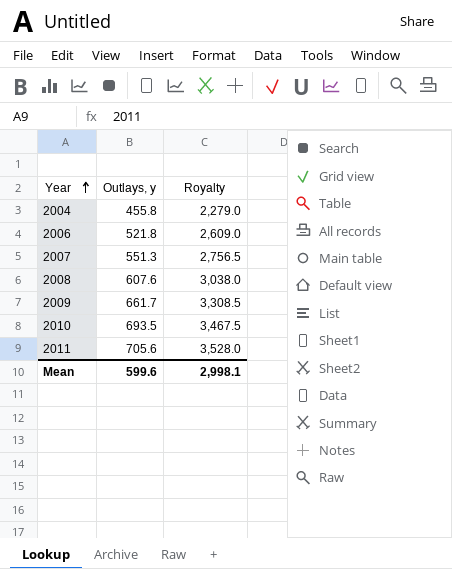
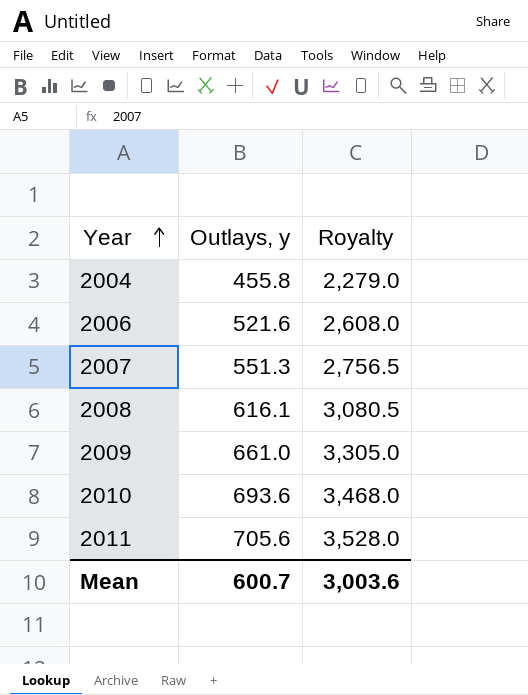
2006 | Outlays, y: 521.8 -> 521.6
2006 | Royalty: 2,609.0 -> 2,608.0
2008 | Outlays, y: 607.6 -> 616.1
2008 | Royalty: 3,038.0 -> 3,080.5
2009 | Outlays, y: 661.7 -> 661.0
2009 | Royalty: 3,308.5 -> 3,305.0
2010 | Outlays, y: 693.5 -> 693.6
2010 | Royalty: 3,467.5 -> 3,468.0
Mean | Outlays, y: 599.6 -> 600.7
Mean | Royalty: 2,998.1 -> 3,003.6

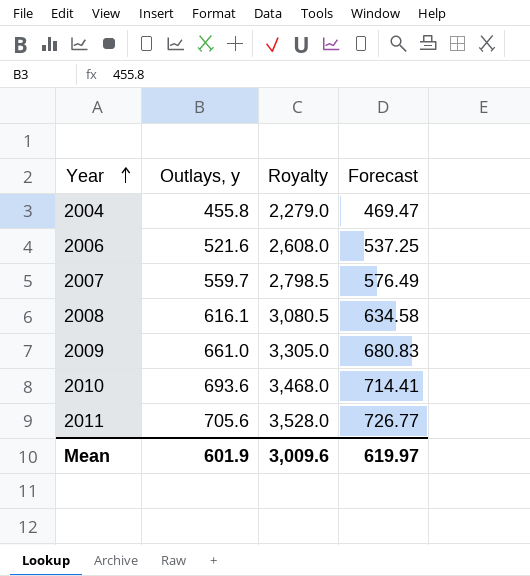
column Forecast | formula: none -> [Outlays, y] * 1.03
2007 | Outlays, y: 551.3 -> 559.7
2007 | Royalty: 2,756.5 -> 2,798.5
Mean | Outlays, y: 600.7 -> 601.9
Mean | Royalty: 3,003.6 -> 3,009.6

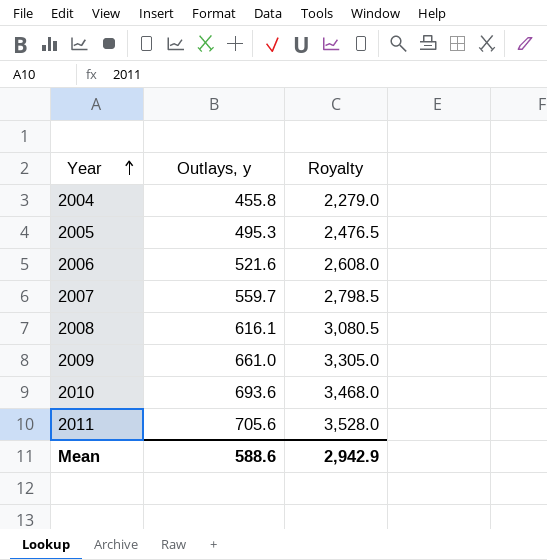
column Forecast | formula: [Outlays, y] * 1.03 -> none
row 2005: none -> 495.3 | 2,476.5
Mean | Outlays, y: 601.9 -> 588.6
Mean | Royalty: 3,009.6 -> 2,942.9

